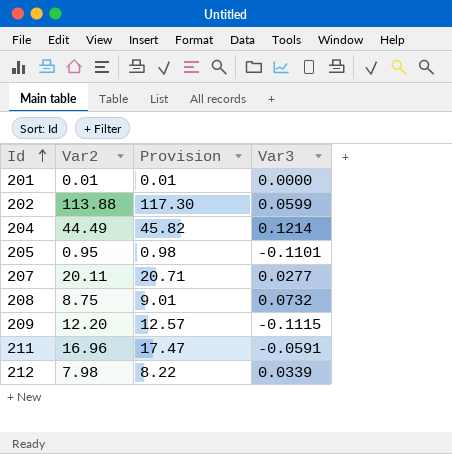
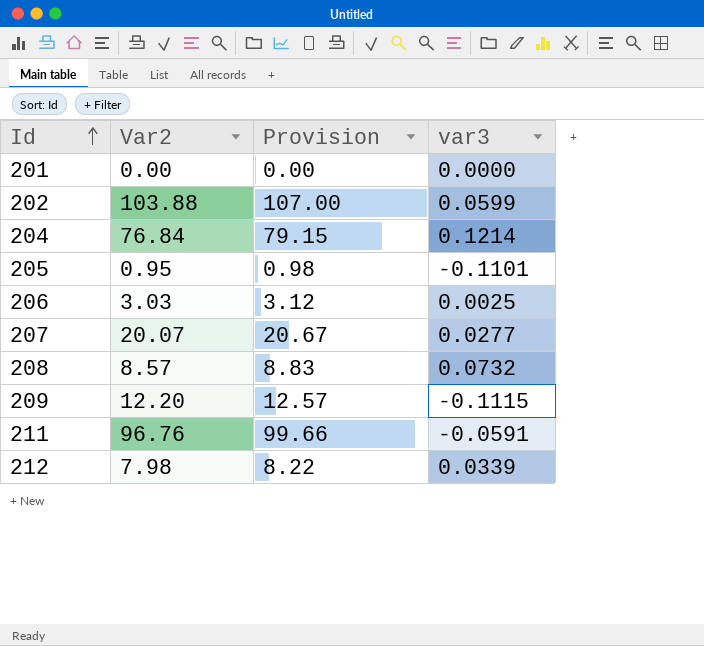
column name: Var3 -> var3
201 | Var2: 0.01 -> 0.00
201 | Provision: 0.01 -> 0.00
202 | Var2: 113.88 -> 103.88
202 | Provision: 117.30 -> 107.00
204 | Var2: 44.49 -> 76.84
204 | Provision: 45.82 -> 79.15
row 206: none -> 3.03 | 3.12 | 0.0025
207 | Var2: 20.11 -> 20.07
207 | Provision: 20.71 -> 20.67
208 | Var2: 8.75 -> 8.57
208 | Provision: 9.01 -> 8.83
211 | Var2: 16.96 -> 96.76
211 | Provision: 17.47 -> 99.66

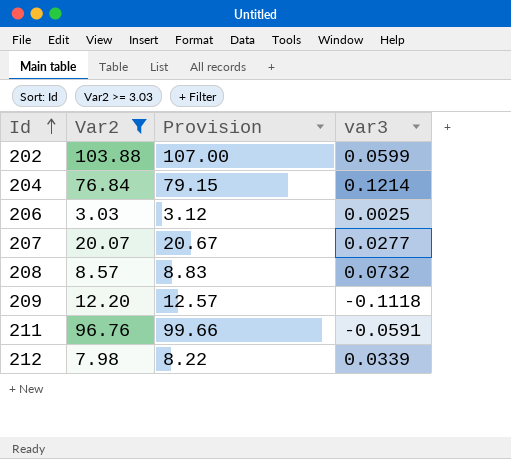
filter: none -> Var2 >= 3.03
209 | var3: -0.1115 -> -0.1118

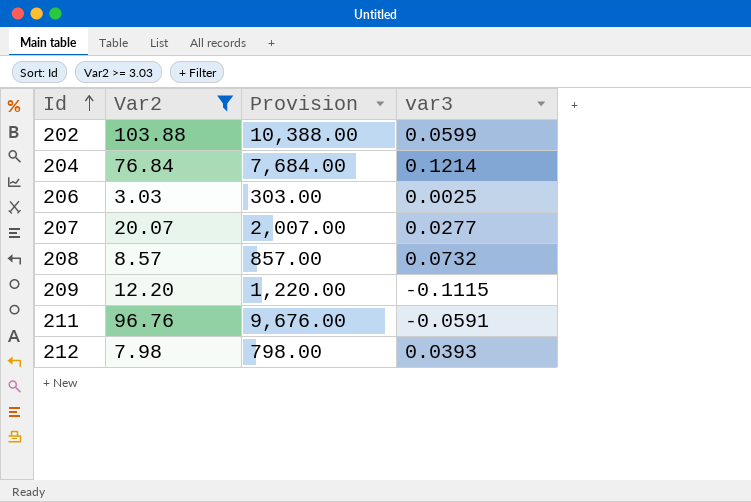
column Provision | formula: [Var2] * 1.03 -> [Var2] * 100
209 | var3: -0.1118 -> -0.1115
212 | var3: 0.0339 -> 0.0393

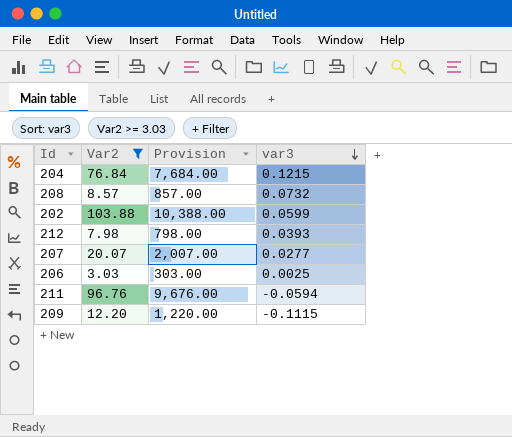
row order: Id ascending -> var3 descending
204 | var3: 0.1214 -> 0.1215
211 | var3: -0.0591 -> -0.0594

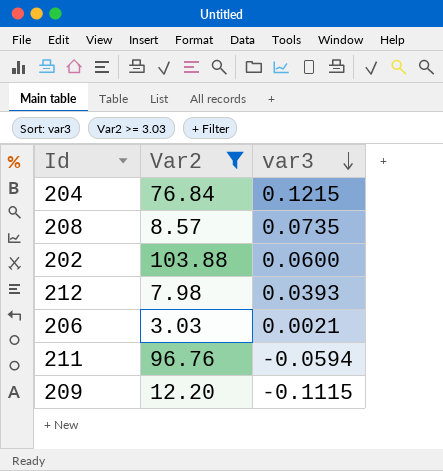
column Provision | formula: [Var2] * 100 -> none
row 207: 20.07 | 2,007.00 | 0.0277 -> none
208 | var3: 0.0732 -> 0.0735
202 | var3: 0.0599 -> 0.0600
206 | var3: 0.0025 -> 0.0021

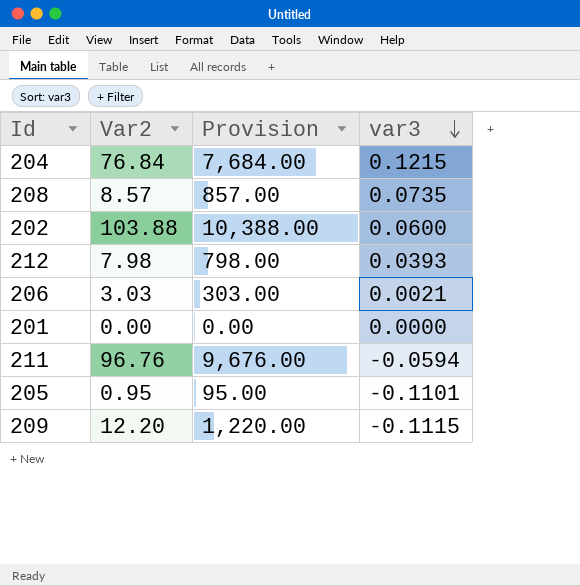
filter: Var2 >= 3.03 -> none
column Provision | formula: none -> [Var2] * 100

